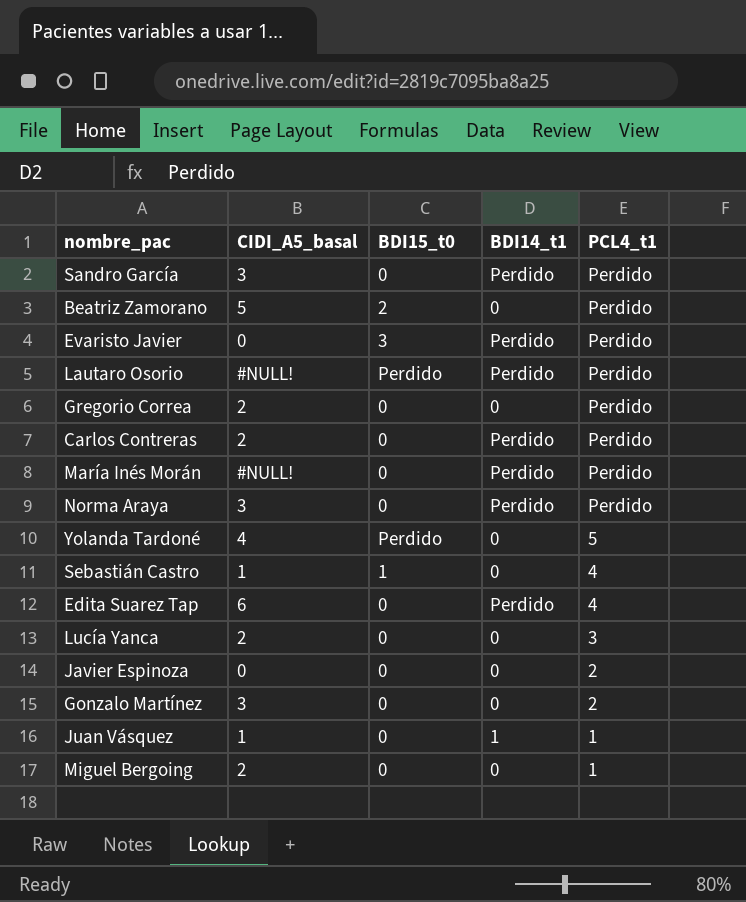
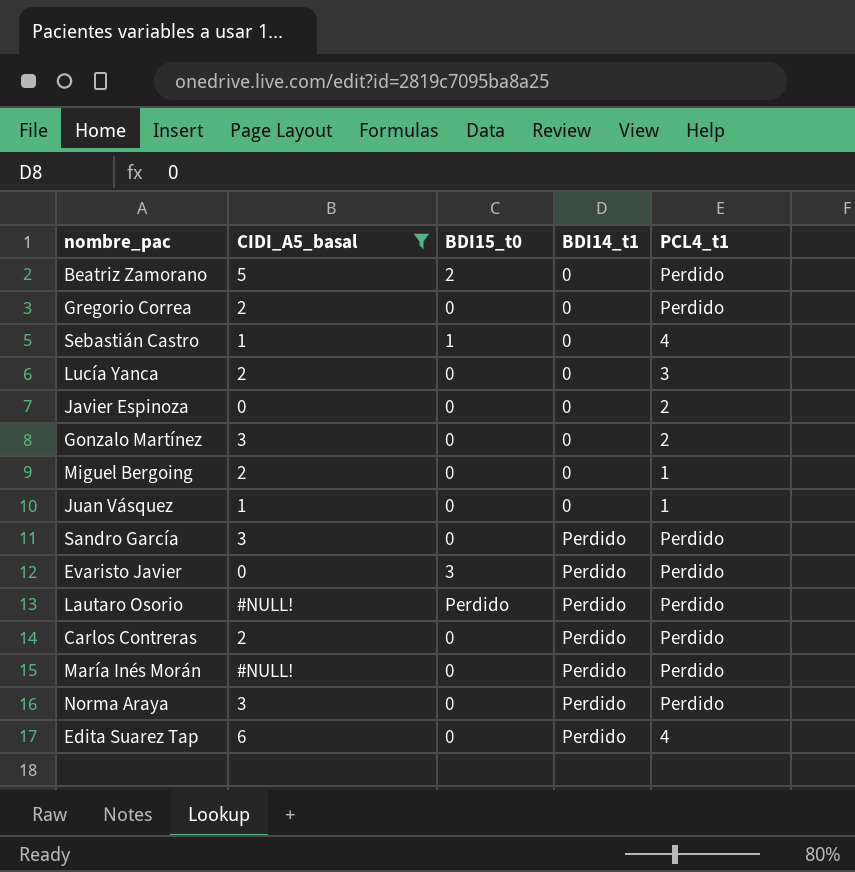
filter: none -> CIDI_A5_basal != 4
row order: PCL4_t1 descending -> BDI14_t1 ascending
Juan Vásquez | BDI14_t1: 1 -> 0

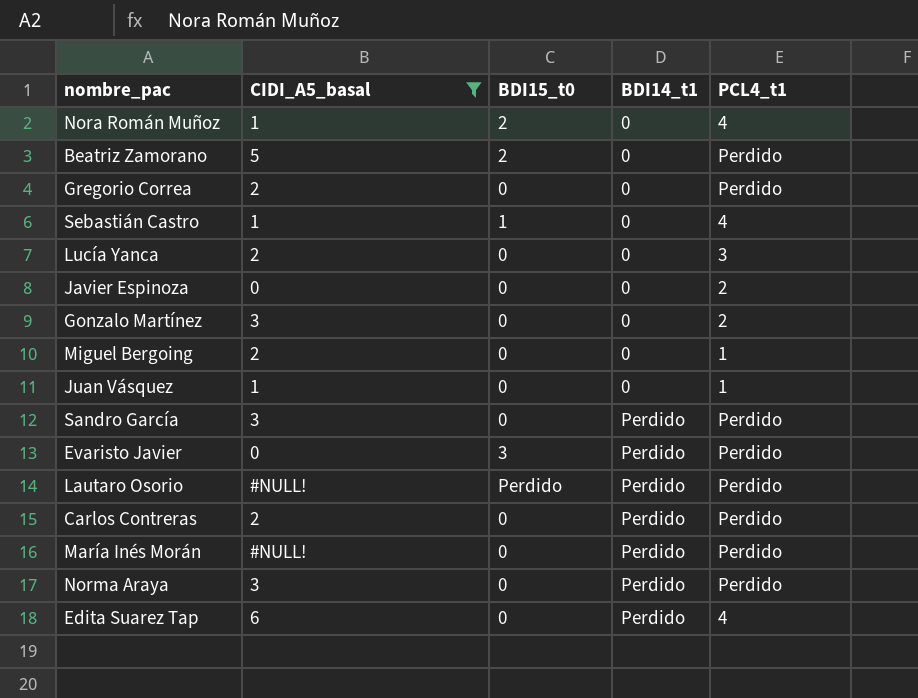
row Nora Román Muñoz: none -> 1 | 2 | 0 | 4

